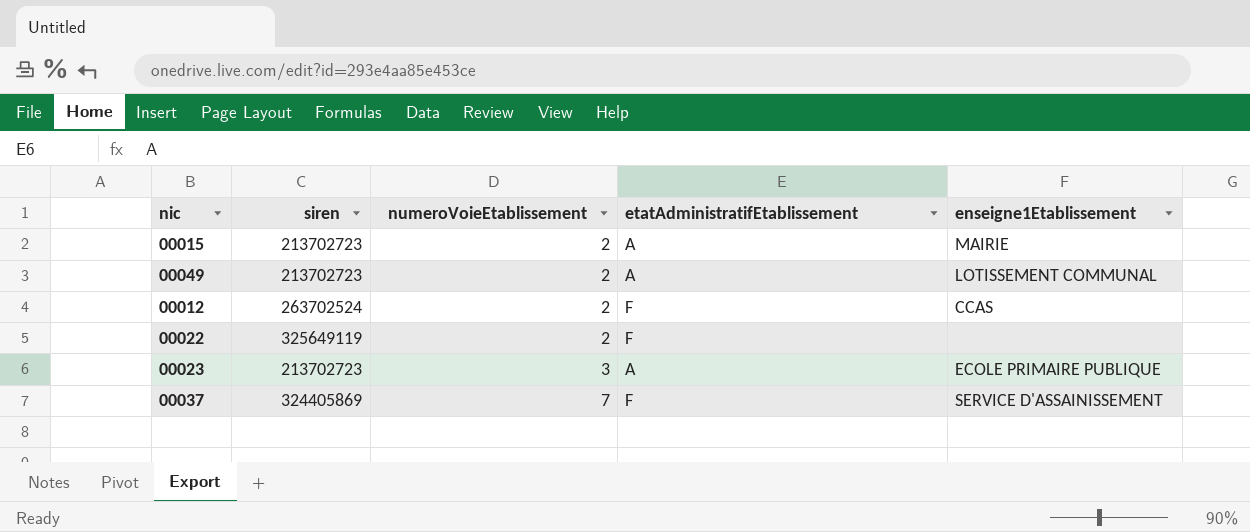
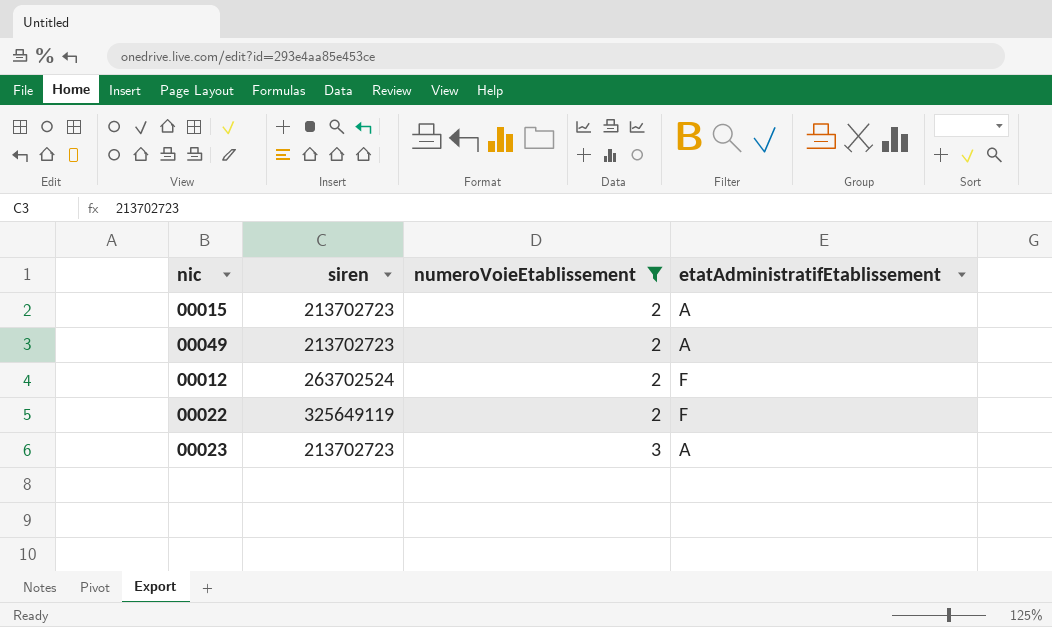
filter: none -> numeroVoieEtablissement != 7
column enseigne1Etablissement | position: 5 -> none

